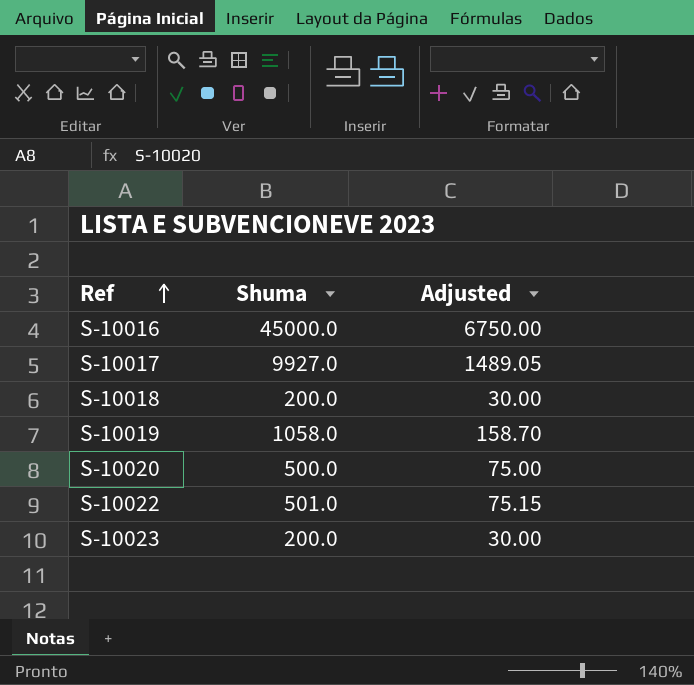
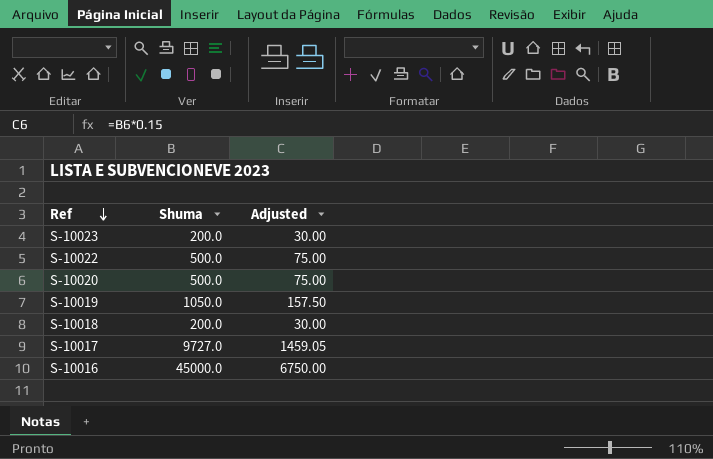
row order: Ref ascending -> Ref descending
S-10022 | Shuma: 501.0 -> 500.0
S-10022 | Adjusted: 75.15 -> 75.00
S-10019 | Shuma: 1058.0 -> 1050.0
S-10019 | Adjusted: 158.70 -> 157.50
S-10017 | Shuma: 9927.0 -> 9727.0
S-10017 | Adjusted: 1489.05 -> 1459.05

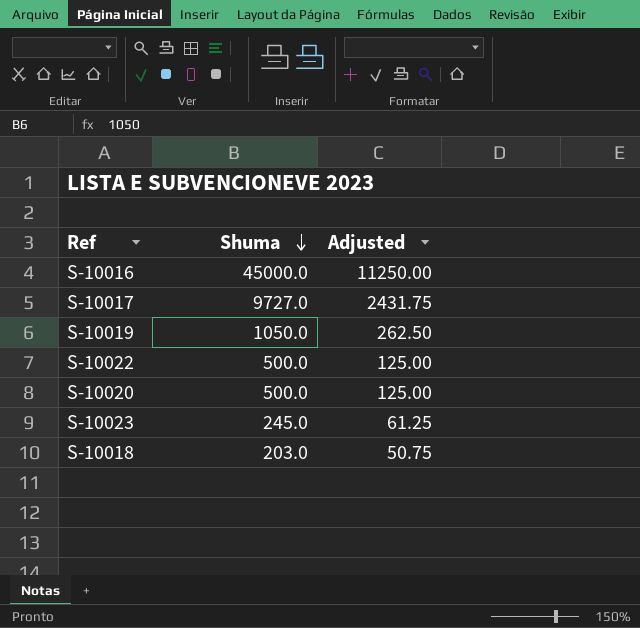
row order: Ref descending -> Shuma descending
column Adjusted | formula: [Shuma] * 0.15 -> [Shuma] * 0.25
S-10023 | Shuma: 200.0 -> 245.0
S-10018 | Shuma: 200.0 -> 203.0

